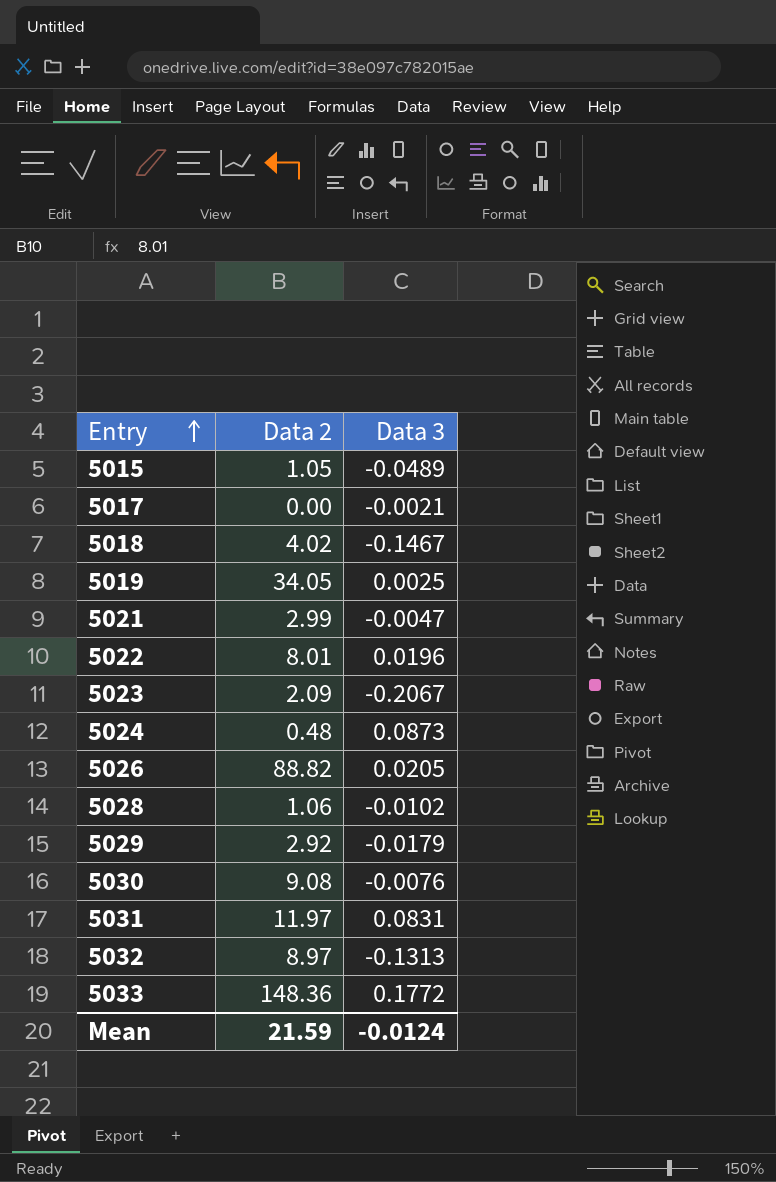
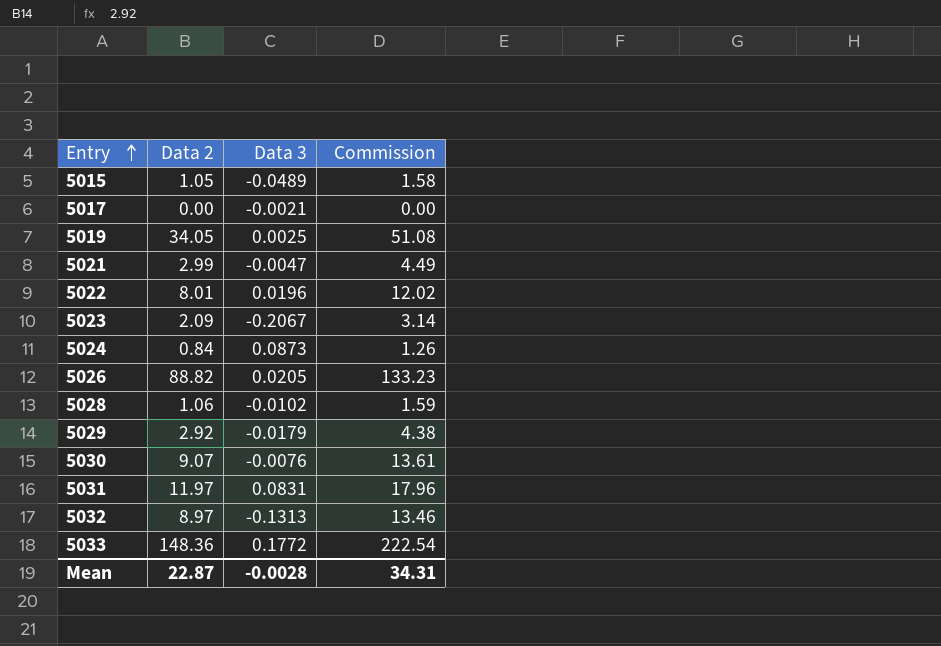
column Commission | formula: none -> [Data 2] * 1.5
row 5018: 4.02 | -0.1467 -> none
5024 | Data 2: 0.48 -> 0.84
5030 | Data 2: 9.08 -> 9.07
Mean | Data 2: 21.59 -> 22.87
Mean | Data 3: -0.0124 -> -0.0028

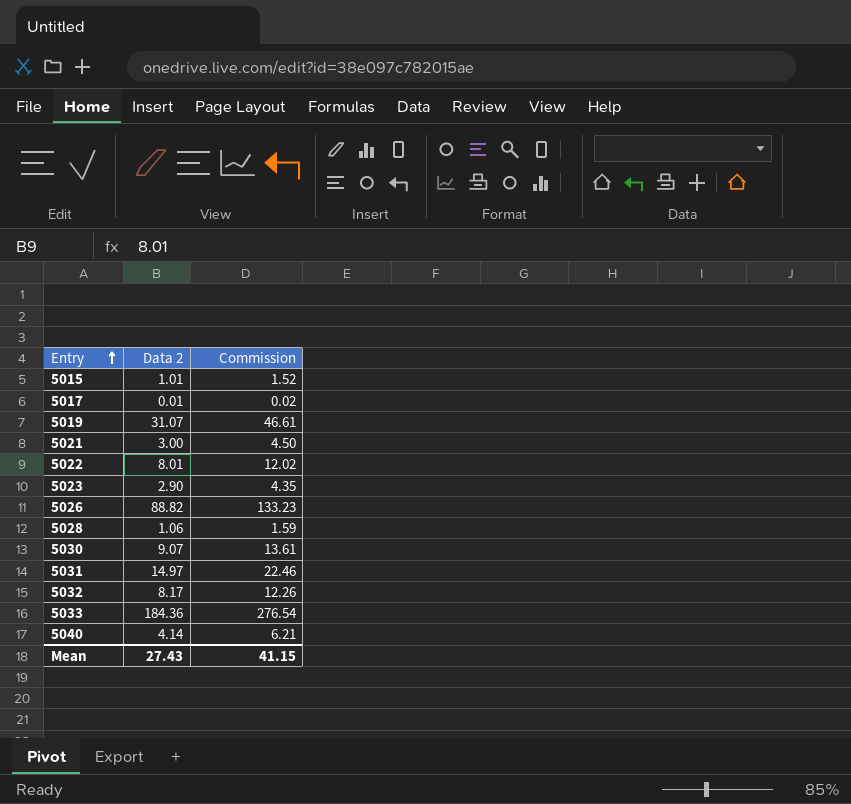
column Data 3 | position: 3 -> none
row 5024: 0.84 | 0.0873 | 1.26 -> none
row 5029: 2.92 | -0.0179 | 4.38 -> none
5015 | Data 2: 1.05 -> 1.01
5015 | Commission: 1.58 -> 1.52
5017 | Data 2: 0.00 -> 0.01
5017 | Commission: 0.00 -> 0.02
5019 | Data 2: 34.05 -> 31.07
5019 | Commission: 51.08 -> 46.61
5021 | Data 2: 2.99 -> 3.00
5021 | Commission: 4.49 -> 4.50
5023 | Data 2: 2.09 -> 2.90
5023 | Commission: 3.14 -> 4.35
5031 | Data 2: 11.97 -> 14.97
5031 | Commission: 17.96 -> 22.46
5032 | Data 2: 8.97 -> 8.17
5032 | Commission: 13.46 -> 12.26
5033 | Data 2: 148.36 -> 184.36
5033 | Commission: 222.54 -> 276.54
row 5040: none -> 4.14 | 6.21
Mean | Data 2: 22.87 -> 27.43
Mean | Commission: 34.31 -> 41.15

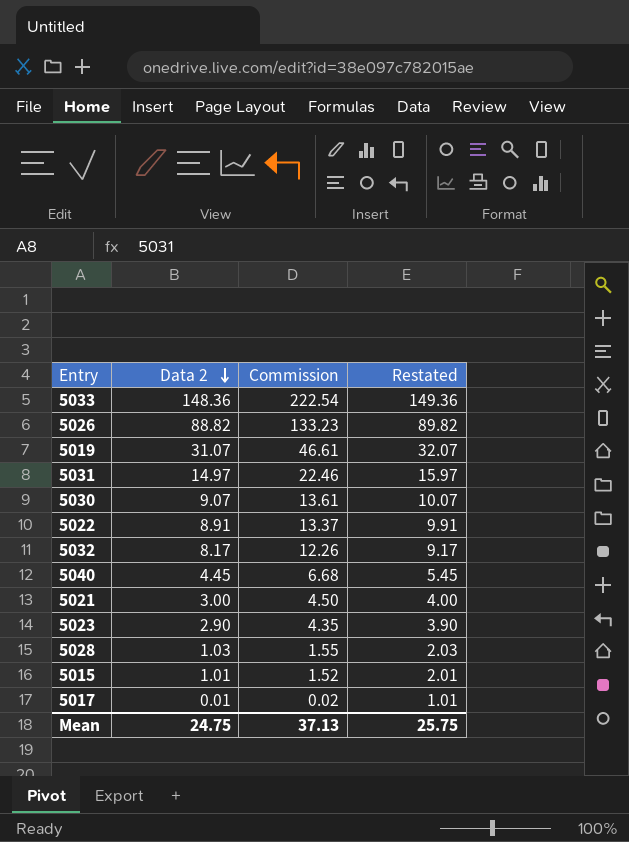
row order: Entry ascending -> Data 2 descending
column Restated | formula: none -> [Data 2] + 1
5033 | Data 2: 184.36 -> 148.36
5033 | Commission: 276.54 -> 222.54
5022 | Data 2: 8.01 -> 8.91
5022 | Commission: 12.02 -> 13.37
5040 | Data 2: 4.14 -> 4.45
5040 | Commission: 6.21 -> 6.68
5028 | Data 2: 1.06 -> 1.03
5028 | Commission: 1.59 -> 1.55
Mean | Data 2: 27.43 -> 24.75
Mean | Commission: 41.15 -> 37.13

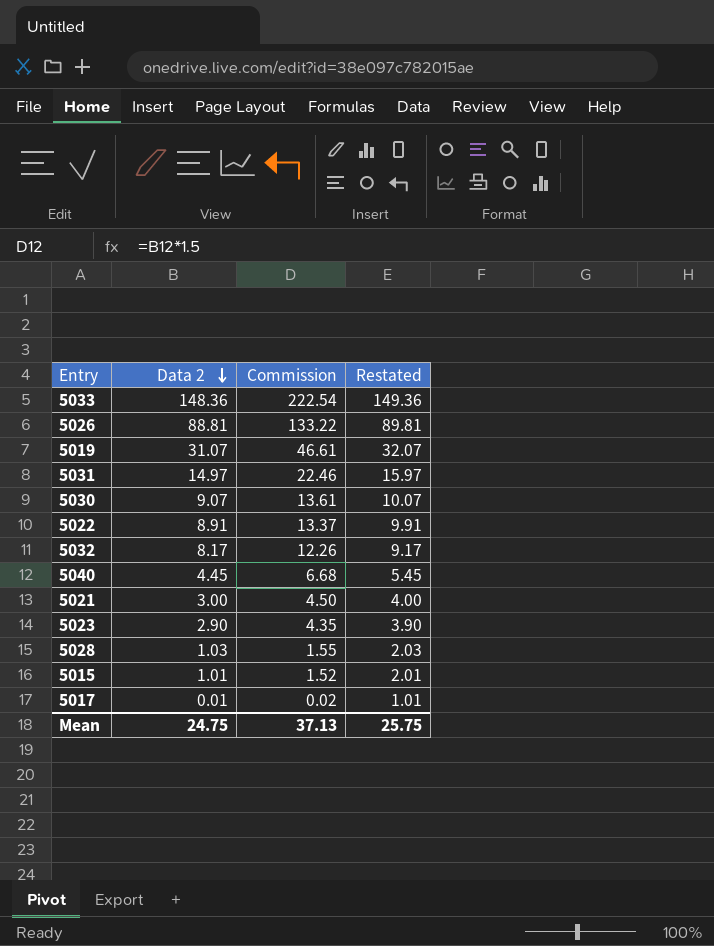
5026 | Data 2: 88.82 -> 88.81
5026 | Commission: 133.23 -> 133.22
5026 | Restated: 89.82 -> 89.81

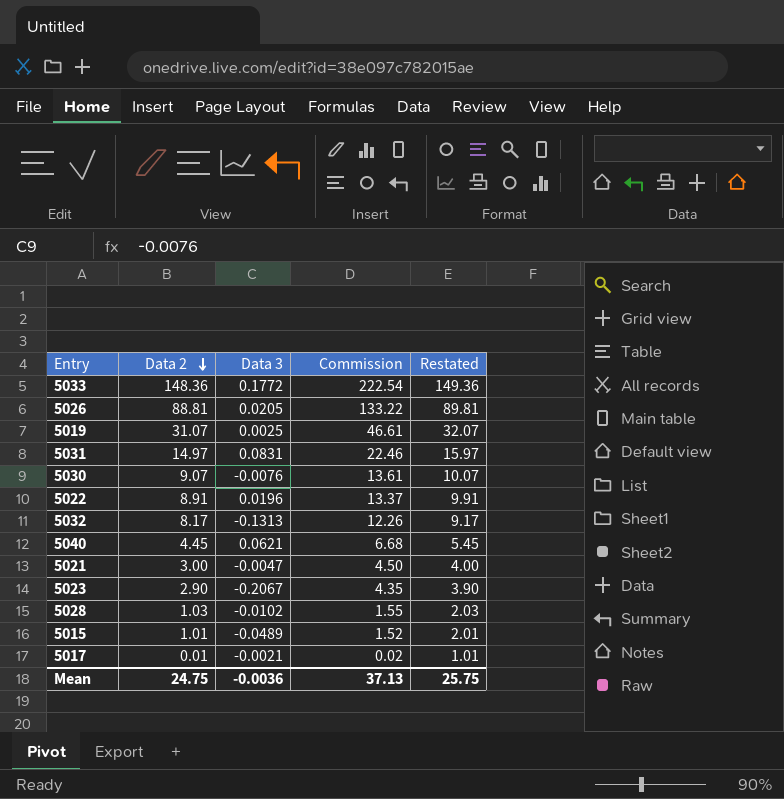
column Data 3 | position: none -> 3

